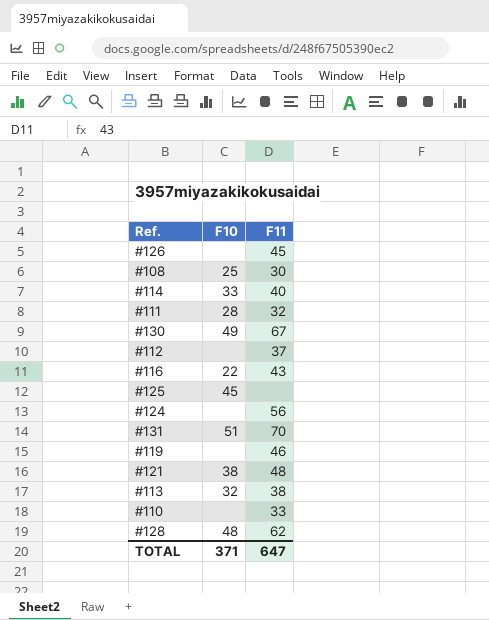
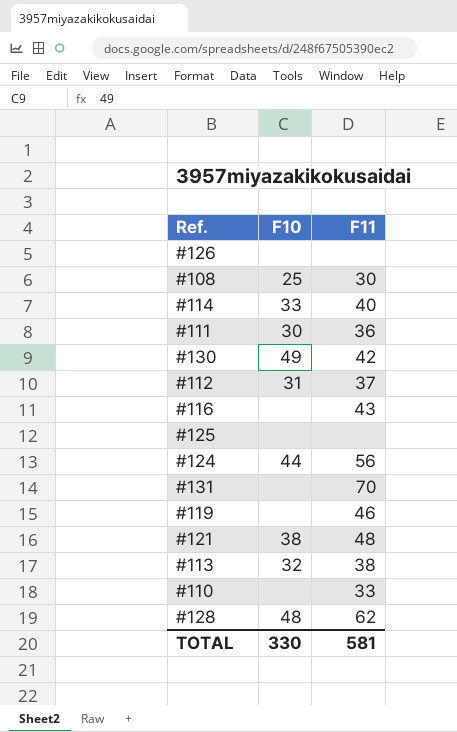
#126 | F11: 45 -> none
#111 | F10: 28 -> 30
#111 | F11: 32 -> 36
#130 | F11: 67 -> 42
#112 | F10: none -> 31
#116 | F10: 22 -> none
#125 | F10: 45 -> none
#124 | F10: none -> 44
#131 | F10: 51 -> none
TOTAL | F10: 371 -> 330
TOTAL | F11: 647 -> 581

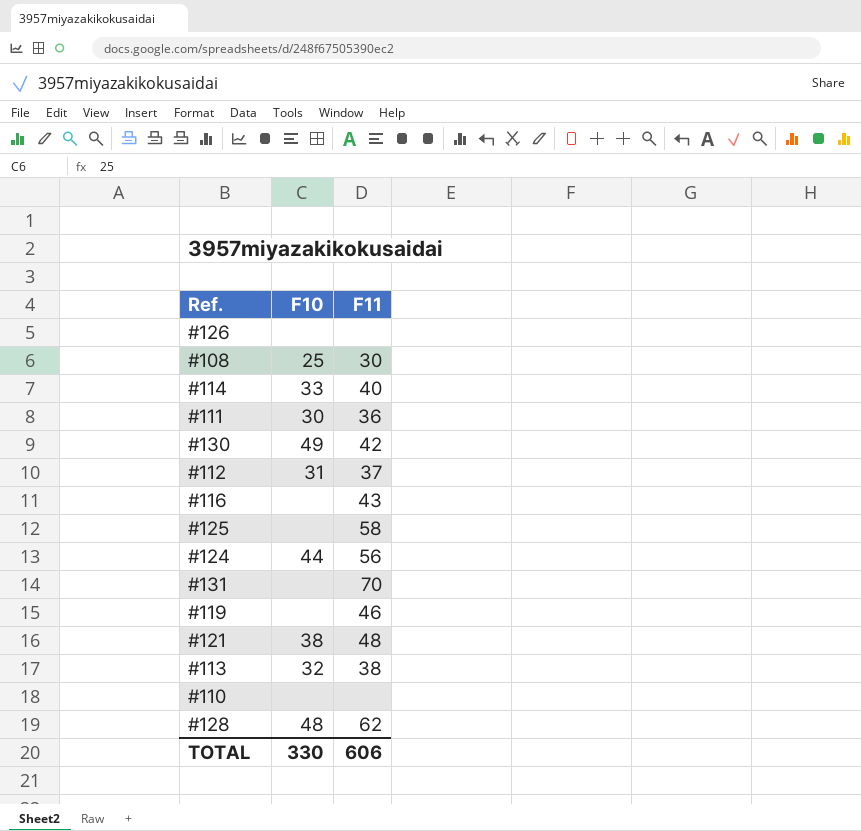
#125 | F11: none -> 58
#110 | F11: 33 -> none
TOTAL | F11: 581 -> 606

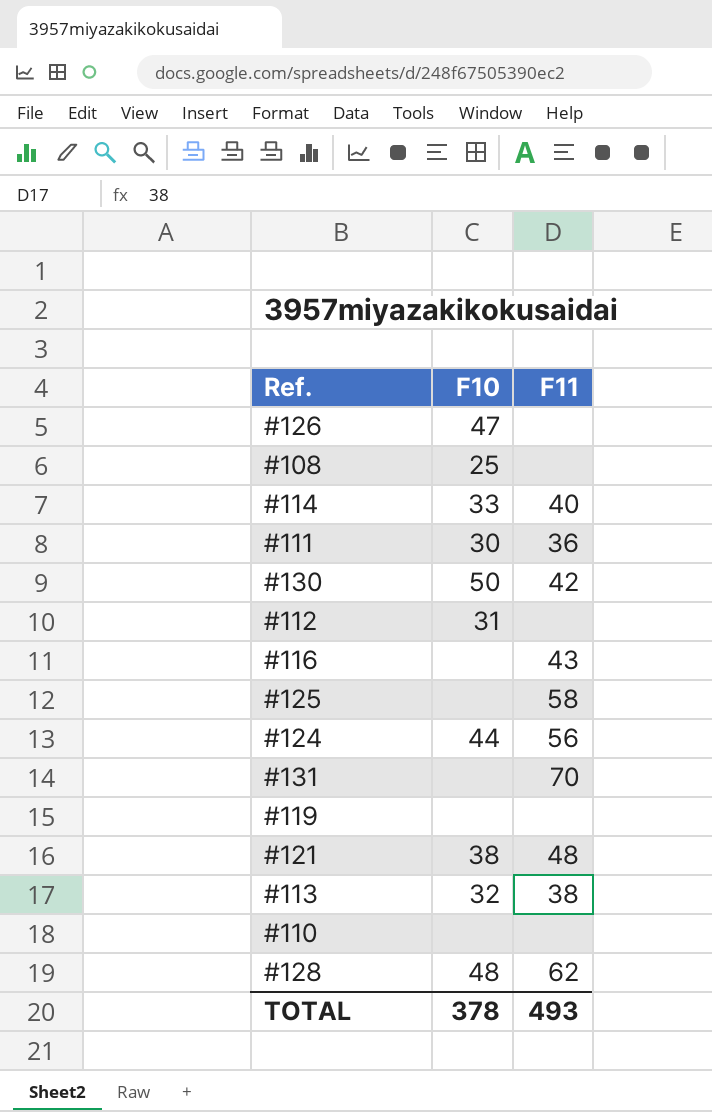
#126 | F10: none -> 47
#108 | F11: 30 -> none
#130 | F10: 49 -> 50
#112 | F11: 37 -> none
#119 | F11: 46 -> none
TOTAL | F10: 330 -> 378
TOTAL | F11: 606 -> 493

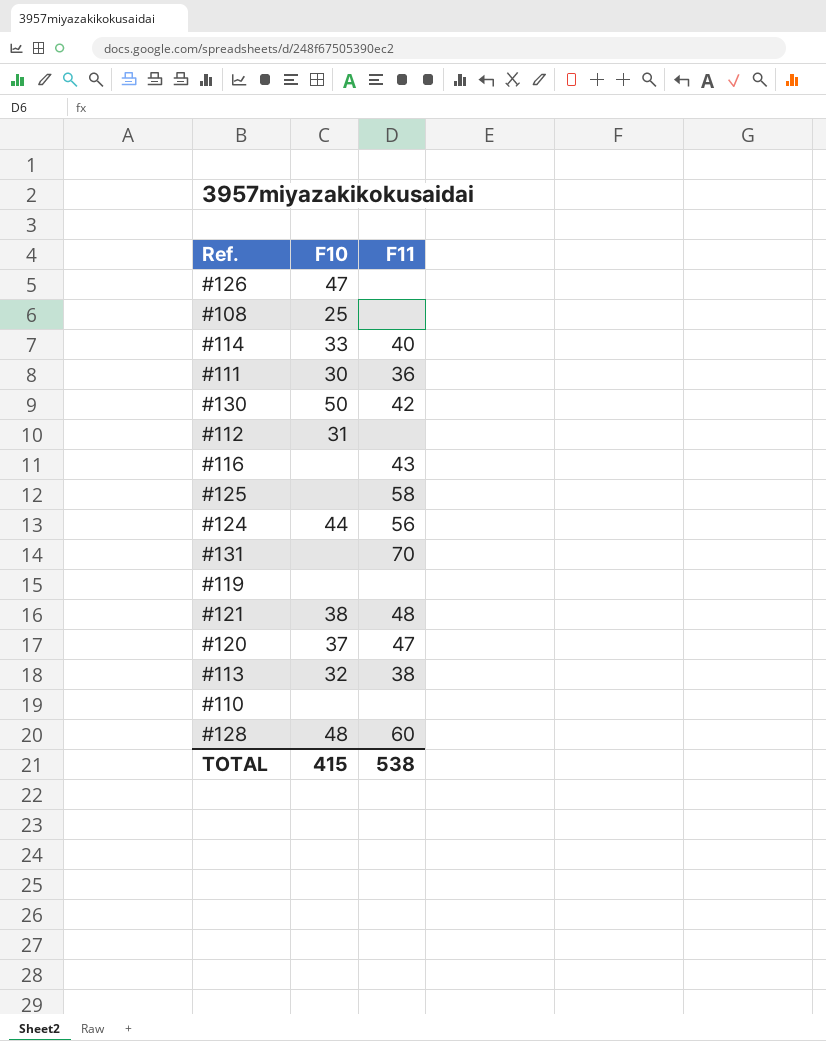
row #120: none -> 37 | 47
#128 | F11: 62 -> 60
TOTAL | F10: 378 -> 415
TOTAL | F11: 493 -> 538

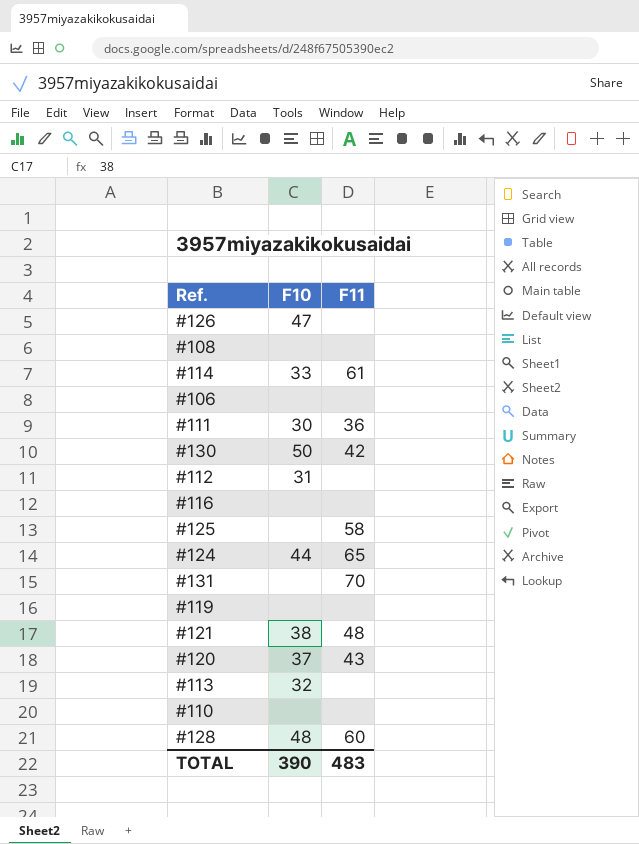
#108 | F10: 25 -> none
#114 | F11: 40 -> 61
row #106: none -> none | none
#116 | F11: 43 -> none
#124 | F11: 56 -> 65
#120 | F11: 47 -> 43
#113 | F11: 38 -> none
TOTAL | F10: 415 -> 390
TOTAL | F11: 538 -> 483

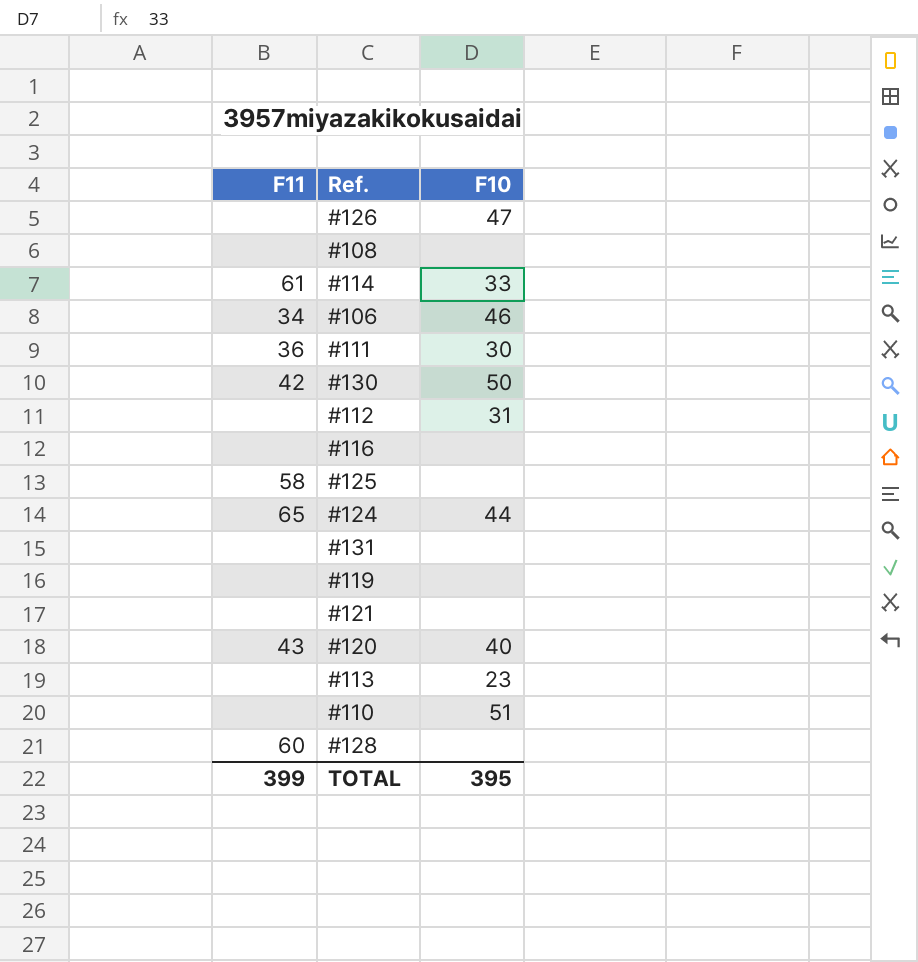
column F11 | position: 3 -> 1
#106 | F11: none -> 34
#106 | F10: none -> 46
#131 | F11: 70 -> none
#121 | F11: 48 -> none
#121 | F10: 38 -> none
#120 | F10: 37 -> 40
#113 | F10: 32 -> 23
#110 | F10: none -> 51
#128 | F10: 48 -> none
TOTAL | F11: 483 -> 399
TOTAL | F10: 390 -> 395

